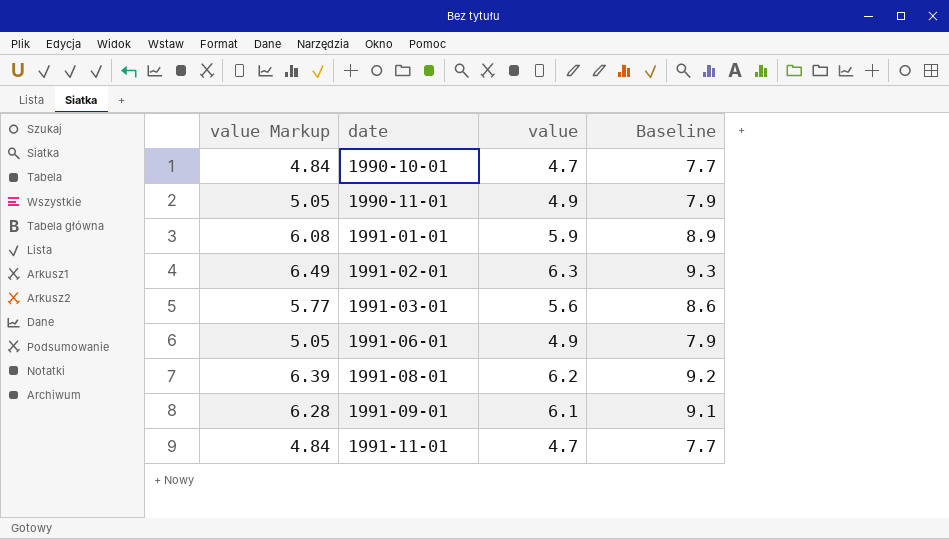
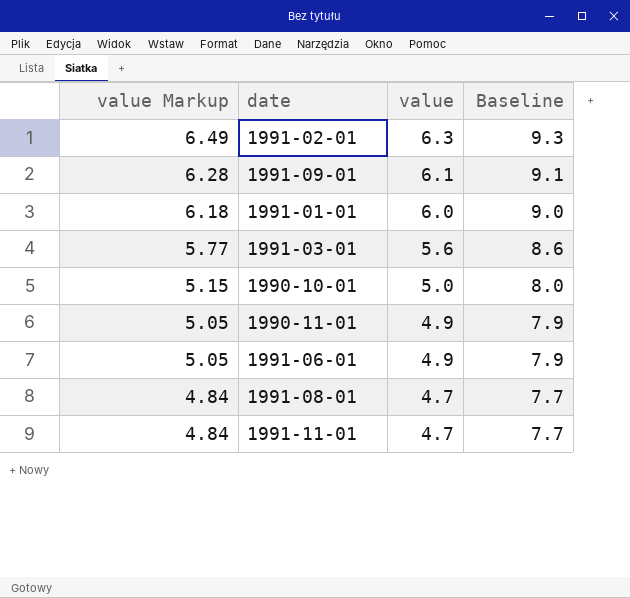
row order: date ascending -> value Markup descending
1991-01-01 | value Markup: 6.08 -> 6.18
1991-01-01 | value: 5.9 -> 6.0
1991-01-01 | Baseline: 8.9 -> 9.0
1990-10-01 | value Markup: 4.84 -> 5.15
1990-10-01 | value: 4.7 -> 5.0
1990-10-01 | Baseline: 7.7 -> 8.0
1991-08-01 | value Markup: 6.39 -> 4.84
1991-08-01 | value: 6.2 -> 4.7
1991-08-01 | Baseline: 9.2 -> 7.7

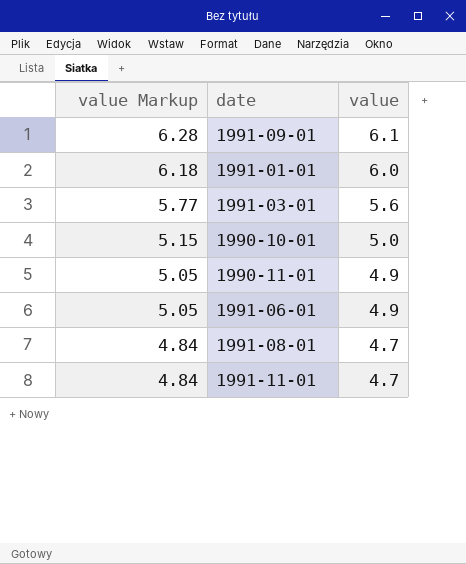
column Baseline | formula: [value] + 3 -> none
row 1991-02-01: 6.49 | 6.3 | 9.3 -> none

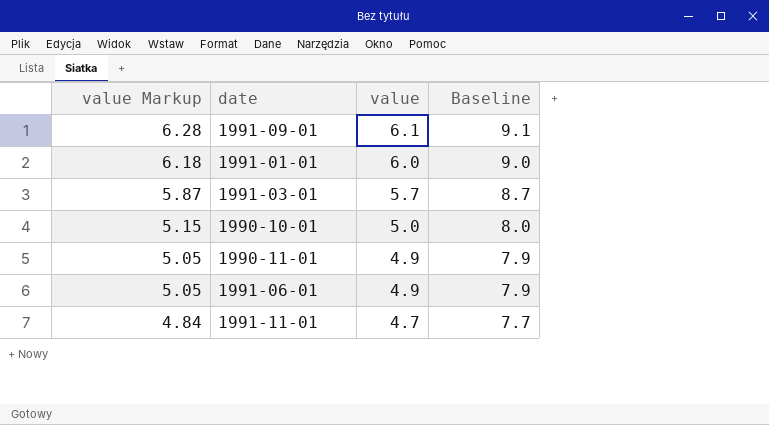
column Baseline | formula: none -> [value] + 3
row 1991-08-01: 4.84 | 4.7 -> none
1991-03-01 | value Markup: 5.77 -> 5.87
1991-03-01 | value: 5.6 -> 5.7

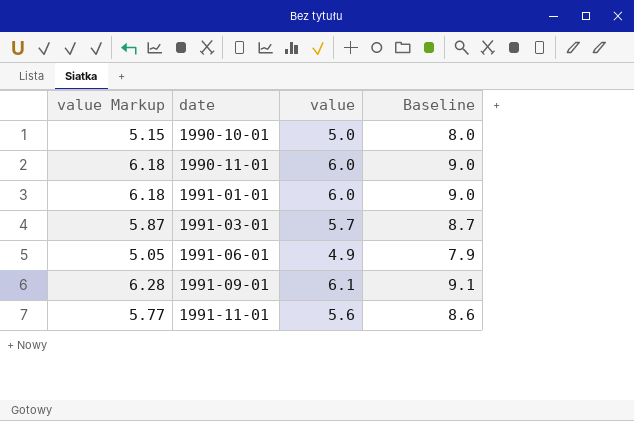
row order: value Markup descending -> date ascending
1990-11-01 | value Markup: 5.05 -> 6.18
1990-11-01 | value: 4.9 -> 6.0
1990-11-01 | Baseline: 7.9 -> 9.0
1991-11-01 | value Markup: 4.84 -> 5.77
1991-11-01 | value: 4.7 -> 5.6
1991-11-01 | Baseline: 7.7 -> 8.6

